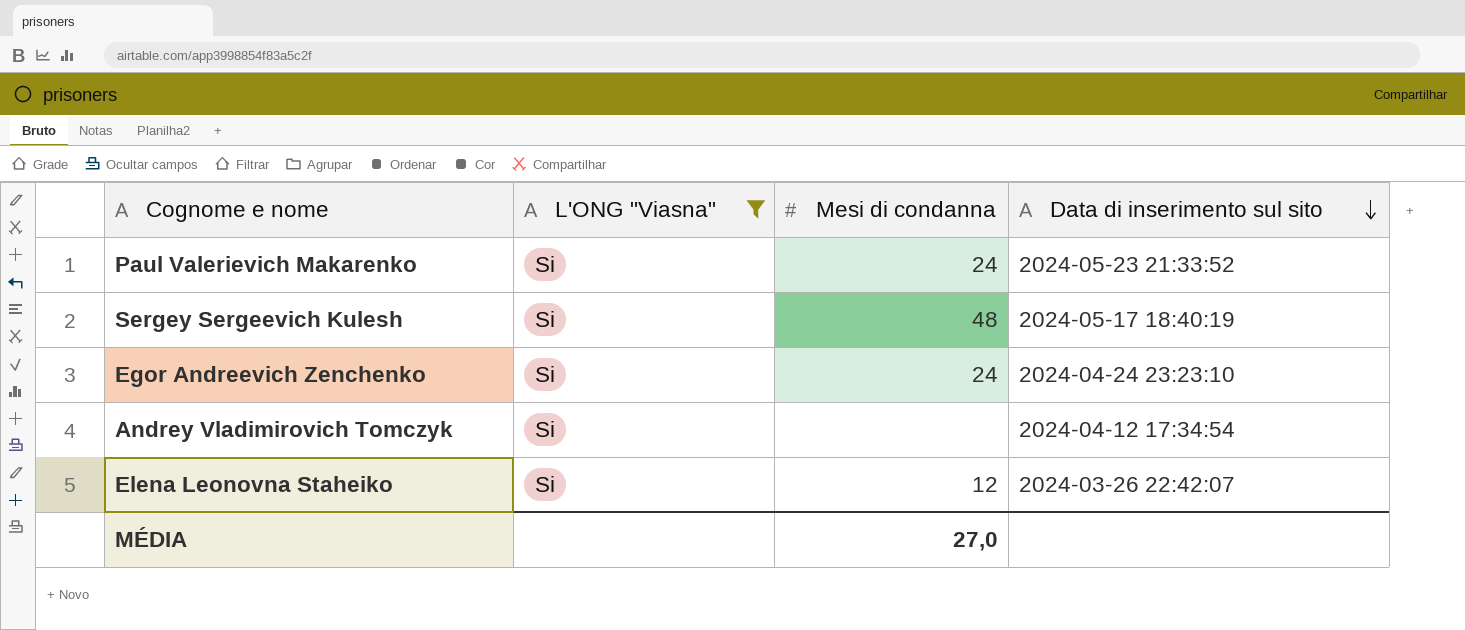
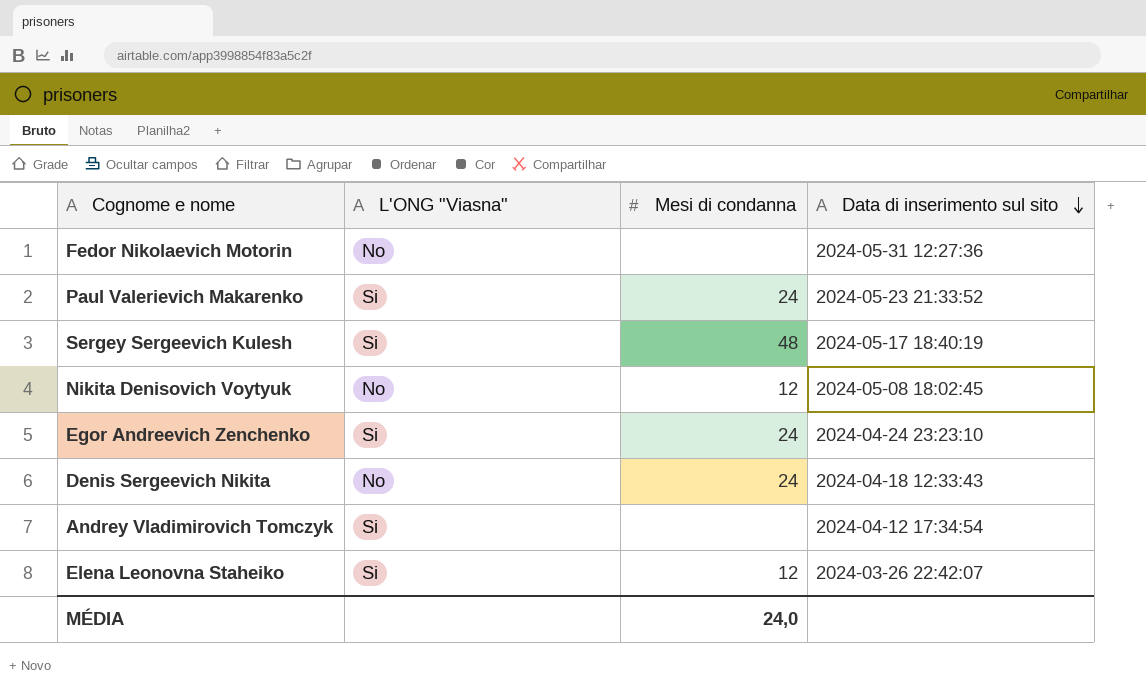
filter: L'ONG "Viasna" = Si -> none
MÉDIA | Mesi di condanna: 27,0 -> 24,0

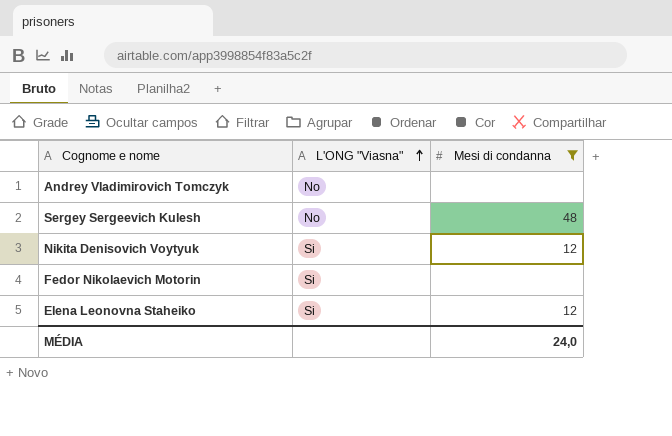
filter: none -> Mesi di condanna != 24
row order: Data di inserimento sul sito descending -> L'ONG "Viasna" ascending
column Data di inserimento sul sito | position: 4 -> none
Andrey Vladimirovich Tomczyk | L'ONG "Viasna": Si -> No
Sergey Sergeevich Kulesh | L'ONG "Viasna": Si -> No
Nikita Denisovich Voytyuk | L'ONG "Viasna": No -> Si
Fedor Nikolaevich Motorin | L'ONG "Viasna": No -> Si

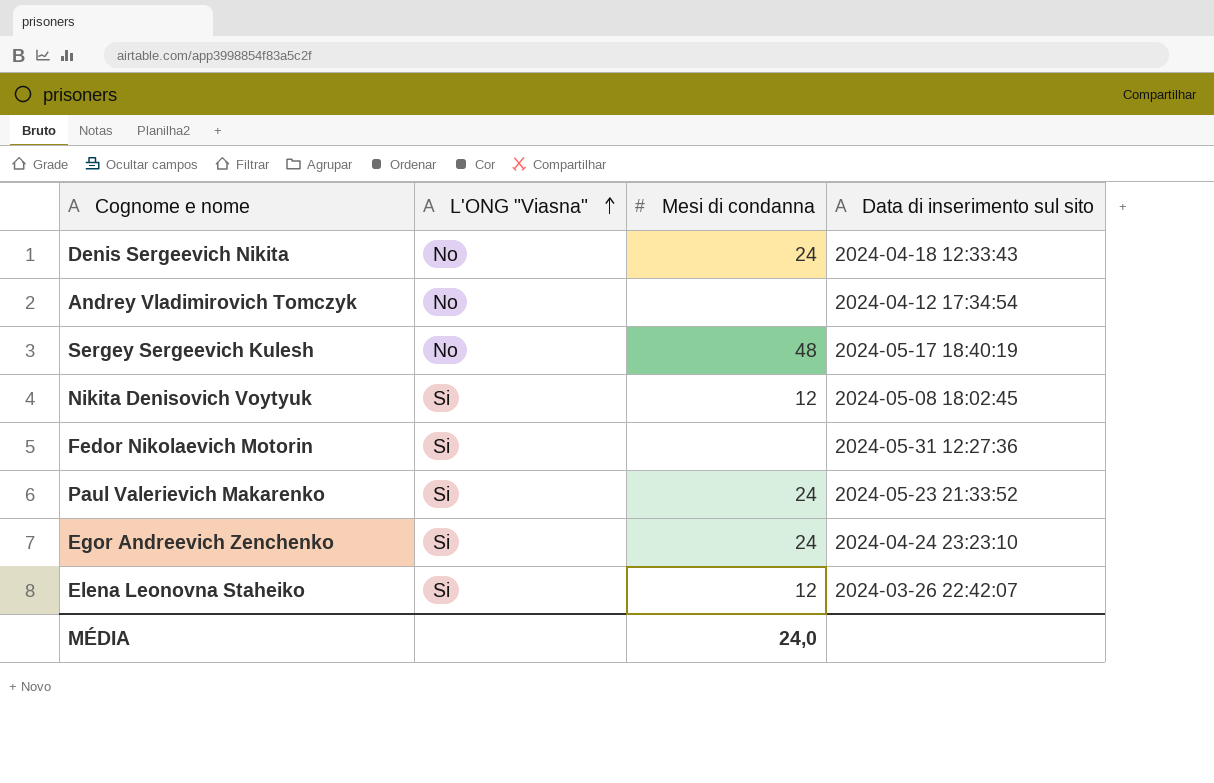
filter: Mesi di condanna != 24 -> none
column Data di inserimento sul sito | position: none -> 4

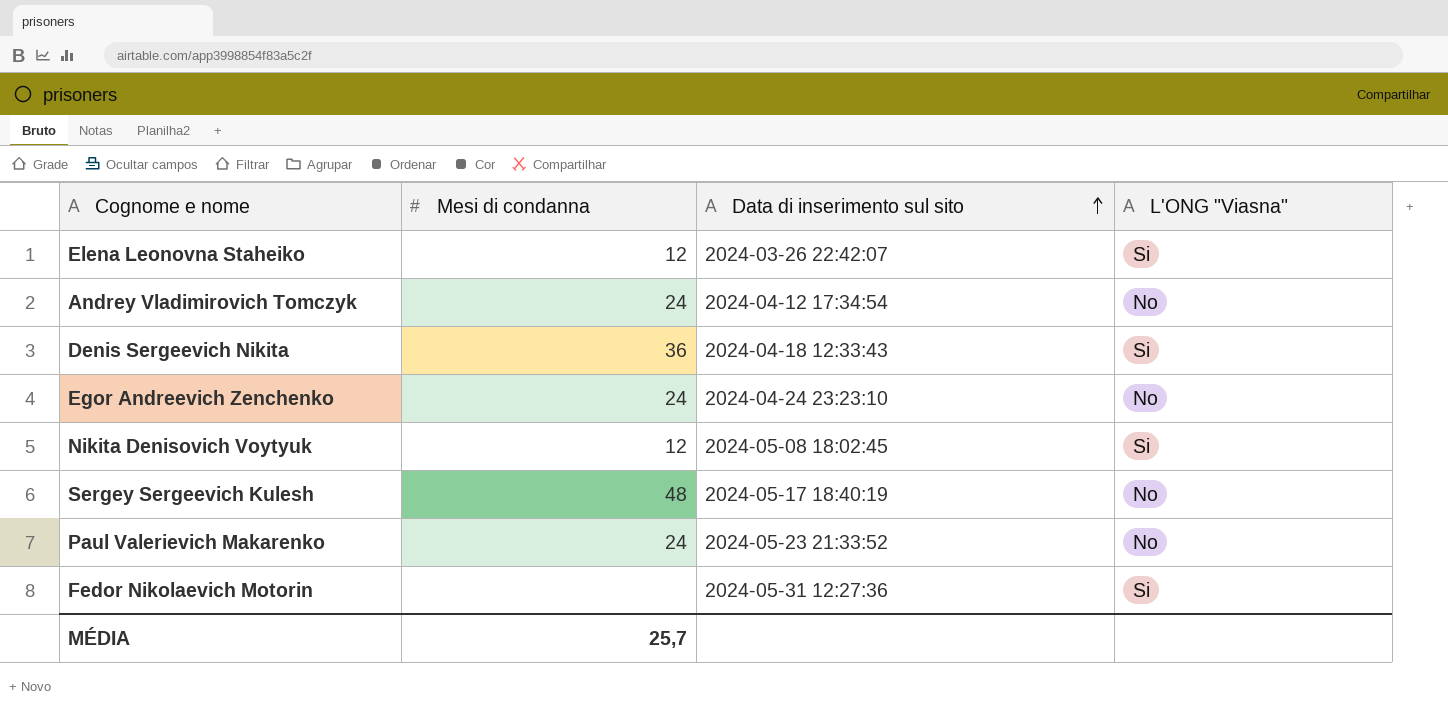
row order: L'ONG "Viasna" ascending -> Data di inserimento sul sito ascending
column L'ONG "Viasna" | position: 2 -> 4
Andrey Vladimirovich Tomczyk | Mesi di condanna: none -> 24
Denis Sergeevich Nikita | Mesi di condanna: 24 -> 36
Denis Sergeevich Nikita | L'ONG "Viasna": No -> Si
Egor Andreevich Zenchenko | L'ONG "Viasna": Si -> No
Paul Valerievich Makarenko | L'ONG "Viasna": Si -> No
MÉDIA | Mesi di condanna: 24,0 -> 25,7

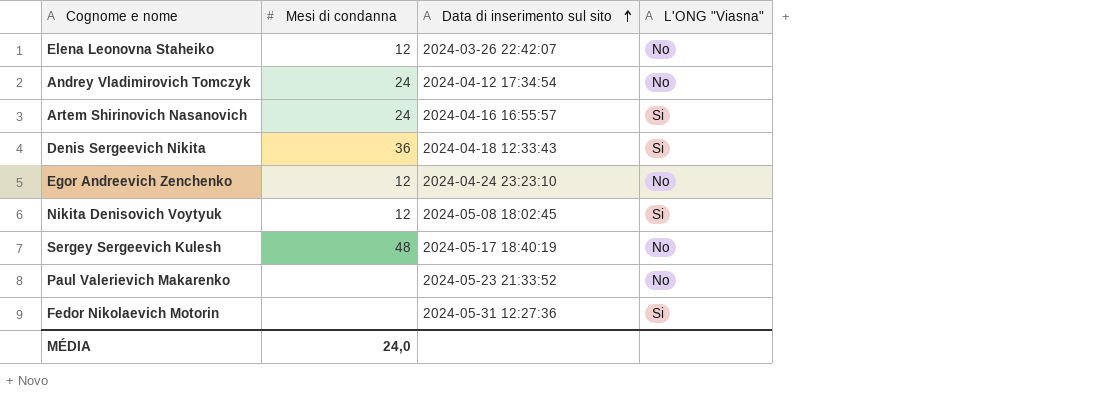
Elena Leonovna Staheiko | L'ONG "Viasna": Si -> No
row Artem Shirinovich Nasanovich: none -> 24 | 2024-04-16 16:55:57 | Si
Egor Andreevich Zenchenko | Mesi di condanna: 24 -> 12
Paul Valerievich Makarenko | Mesi di condanna: 24 -> none
MÉDIA | Mesi di condanna: 25,7 -> 24,0

